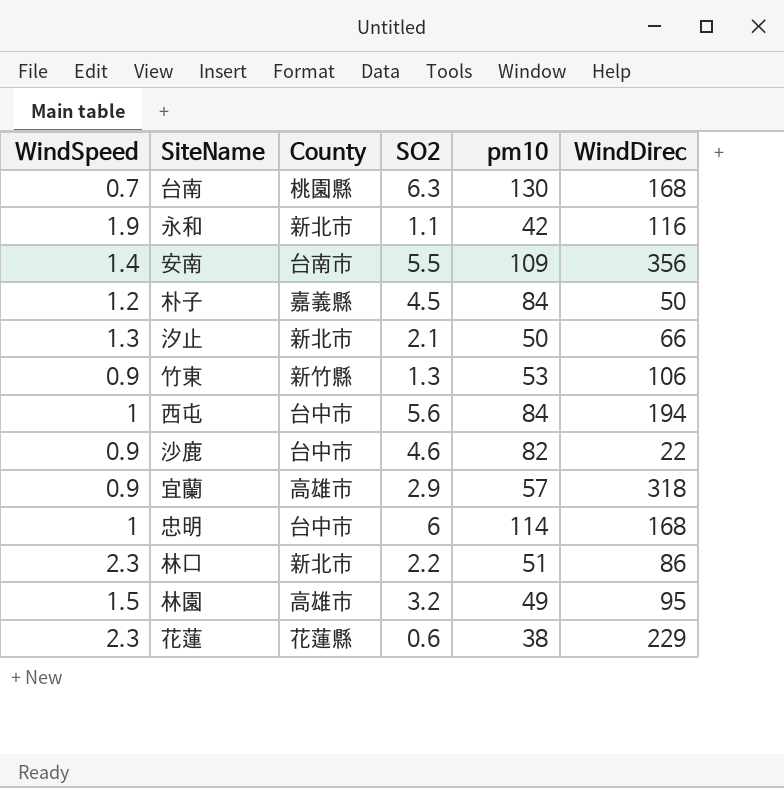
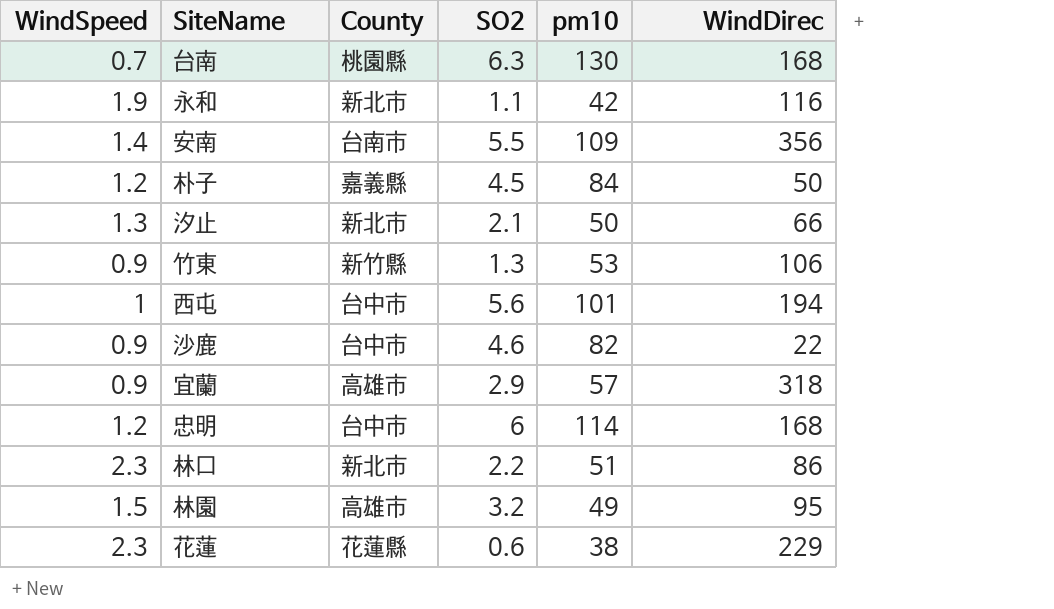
西屯 | pm10: 84 -> 101
忠明 | WindSpeed: 1 -> 1.2

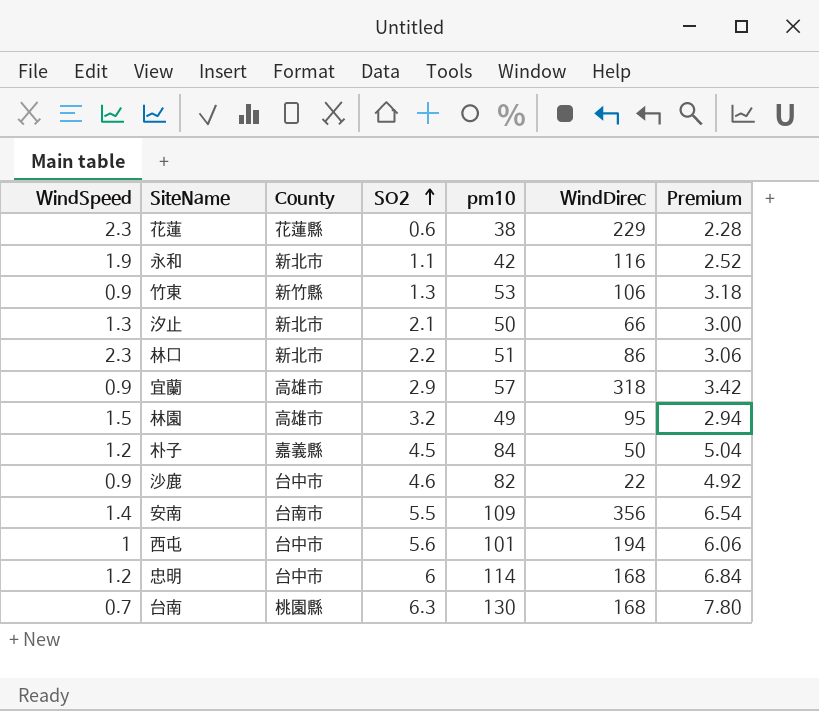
row order: none -> SO2 ascending
column Premium | formula: none -> [pm10] * 0.06

